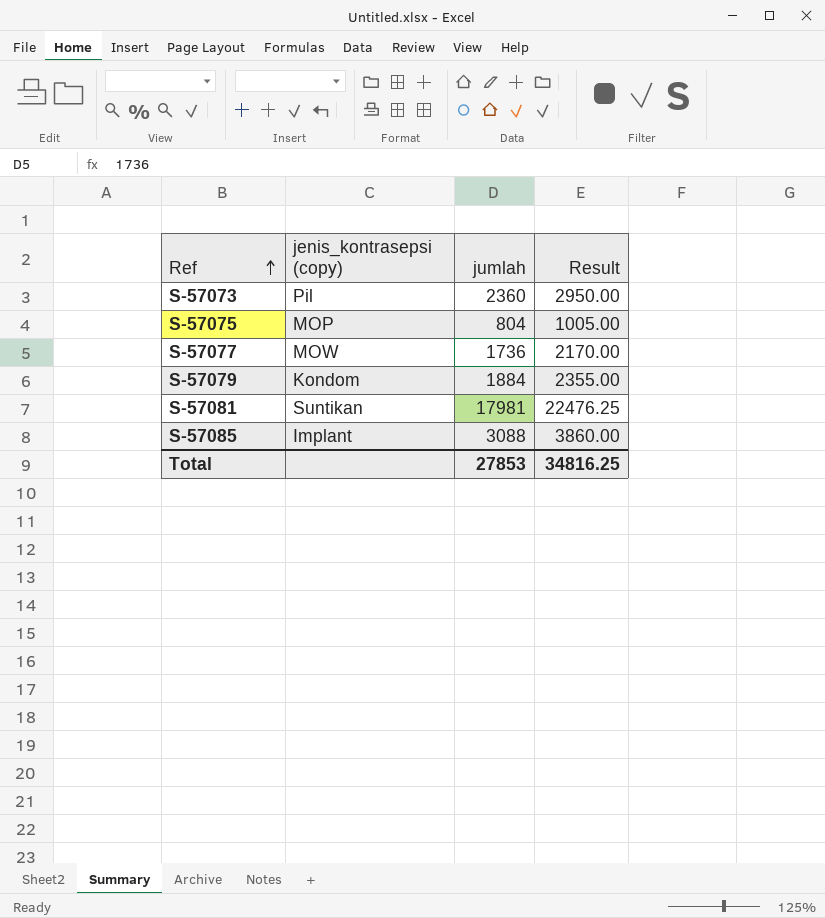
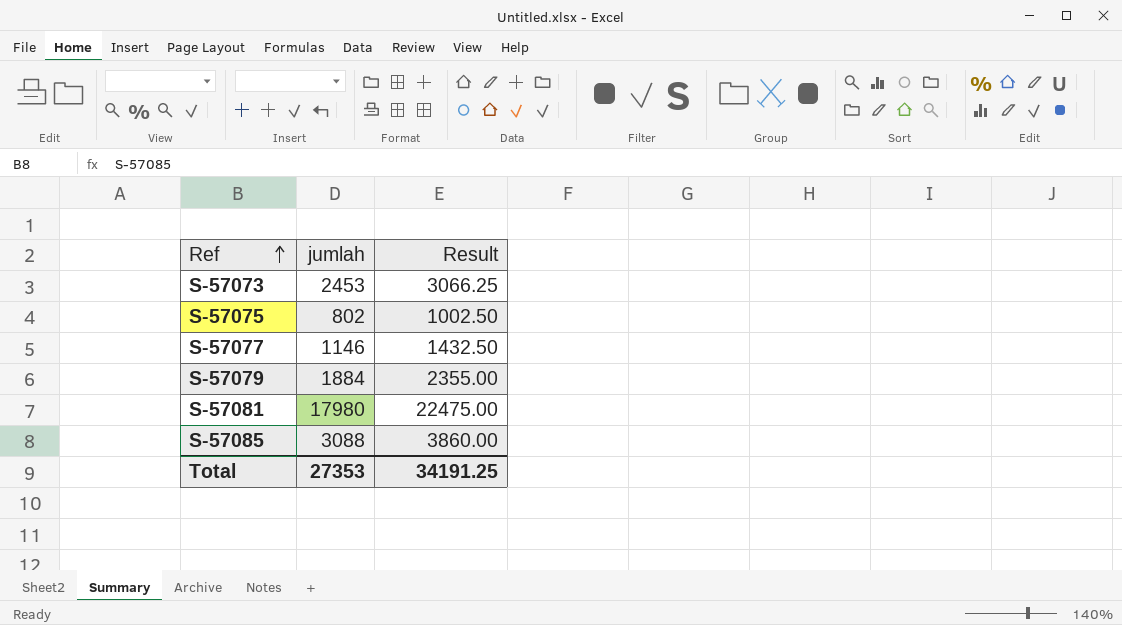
column jenis_kontrasepsi (copy) | position: 2 -> none
S-57073 | jumlah: 2360 -> 2453
S-57073 | Result: 2950.00 -> 3066.25
S-57075 | jumlah: 804 -> 802
S-57075 | Result: 1005.00 -> 1002.50
S-57077 | jumlah: 1736 -> 1146
S-57077 | Result: 2170.00 -> 1432.50
S-57081 | jumlah: 17981 -> 17980
S-57081 | Result: 22476.25 -> 22475.00
Total | jumlah: 27853 -> 27353
Total | Result: 34816.25 -> 34191.25

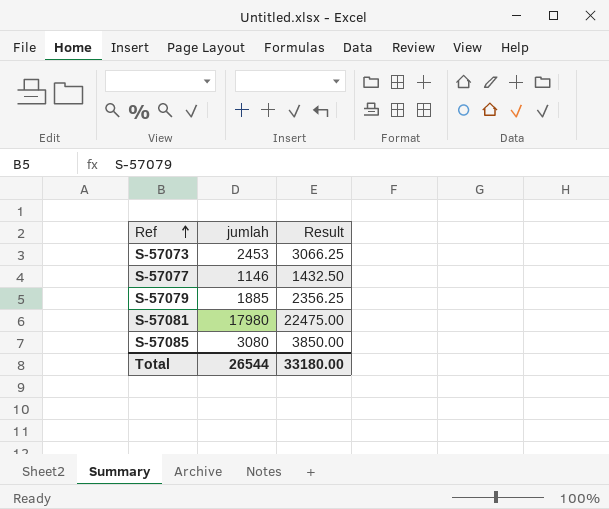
row S-57075: 802 | 1002.50 -> none
S-57079 | jumlah: 1884 -> 1885
S-57079 | Result: 2355.00 -> 2356.25
S-57085 | jumlah: 3088 -> 3080
S-57085 | Result: 3860.00 -> 3850.00
Total | jumlah: 27353 -> 26544
Total | Result: 34191.25 -> 33180.00

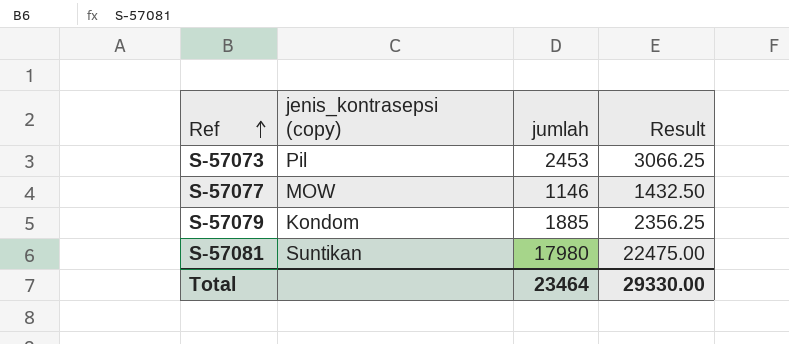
column jenis_kontrasepsi (copy) | position: none -> 2
row S-57085: 3080 | 3850.00 -> none
Total | jumlah: 26544 -> 23464
Total | Result: 33180.00 -> 29330.00

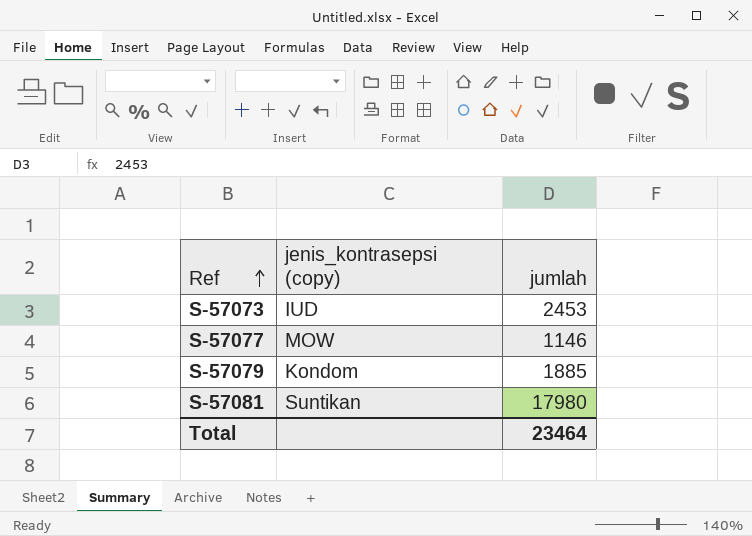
column Result | formula: [jumlah] * 1.25 -> none
S-57073 | jenis_kontrasepsi (copy): Pil -> IUD

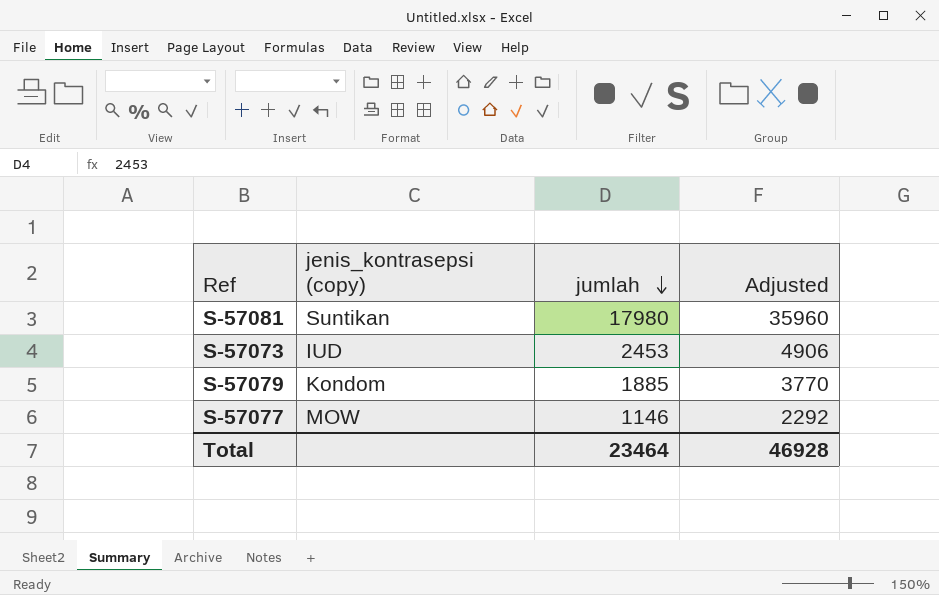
row order: Ref ascending -> jumlah descending
column Adjusted | formula: none -> [jumlah] * 2

